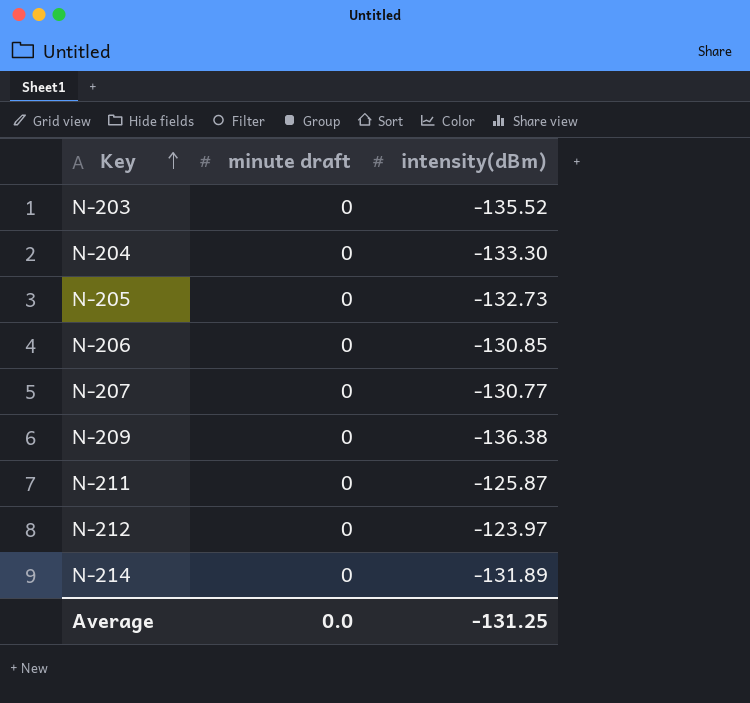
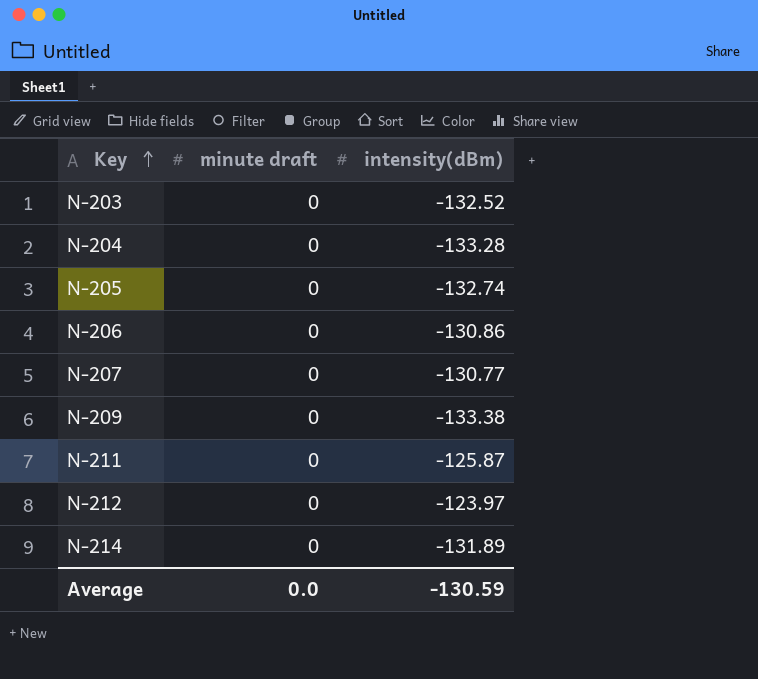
N-203 | intensity(dBm): -135.52 -> -132.52
N-204 | intensity(dBm): -133.30 -> -133.28
N-205 | intensity(dBm): -132.73 -> -132.74
N-206 | intensity(dBm): -130.85 -> -130.86
N-209 | intensity(dBm): -136.38 -> -133.38
Average | intensity(dBm): -131.25 -> -130.59

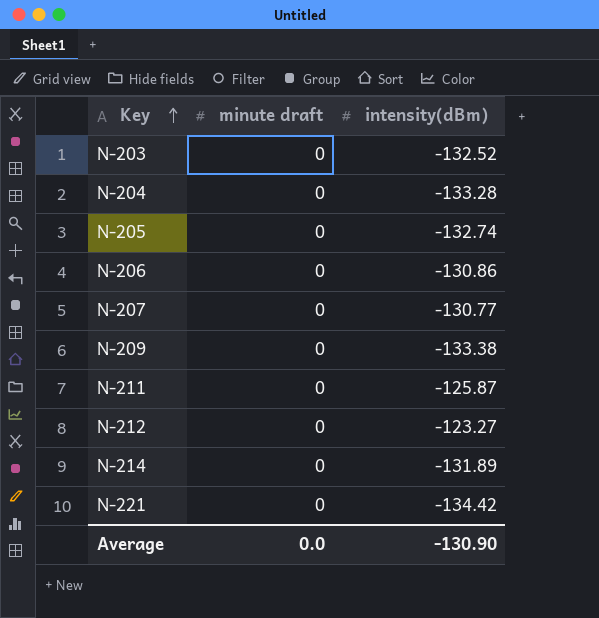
N-212 | intensity(dBm): -123.97 -> -123.27
row N-221: none -> 0 | -134.42
Average | intensity(dBm): -130.59 -> -130.90

